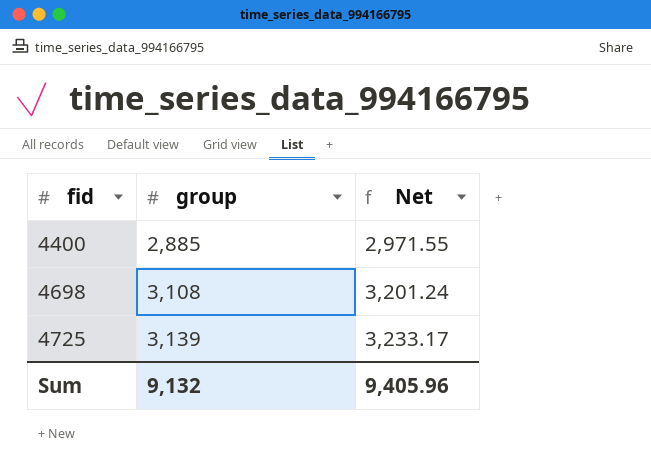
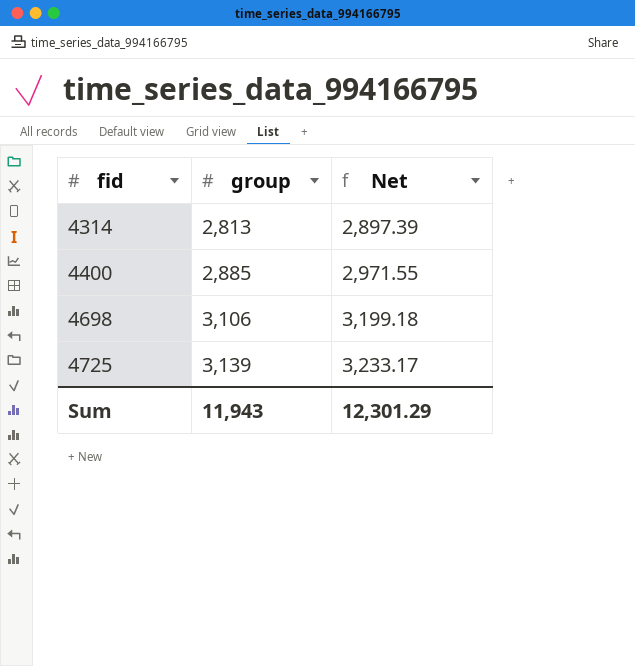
row 4314: none -> 2,813 | 2,897.39
4698 | group: 3,108 -> 3,106
4698 | Net: 3,201.24 -> 3,199.18
Sum | group: 9,132 -> 11,943
Sum | Net: 9,405.96 -> 12,301.29

